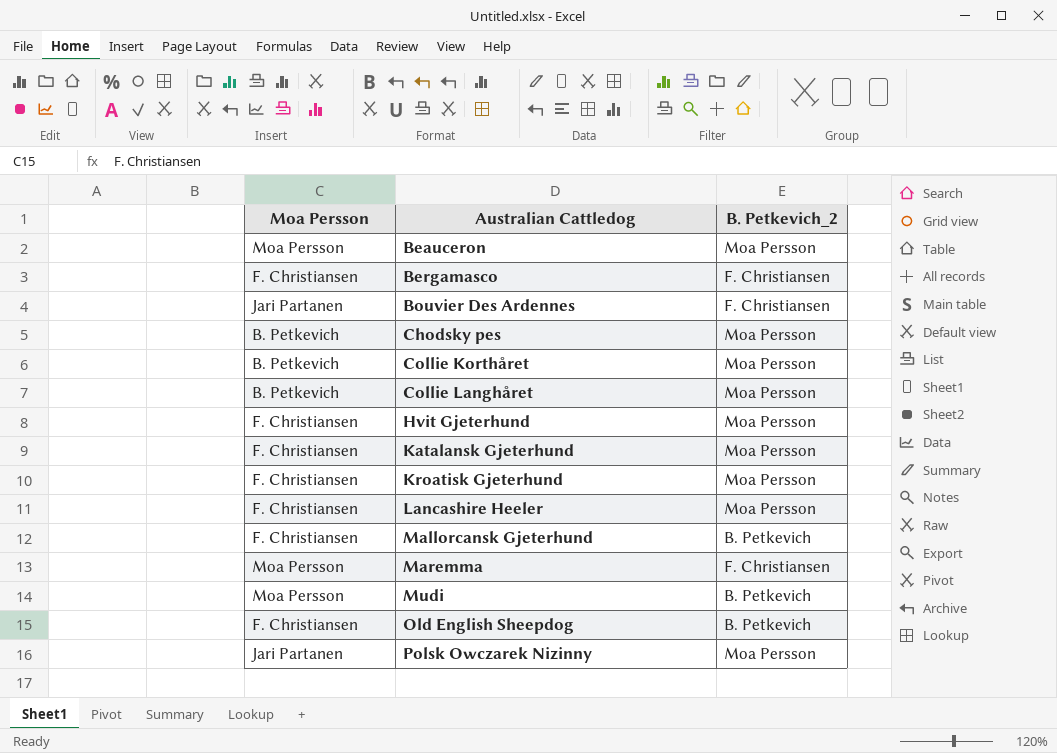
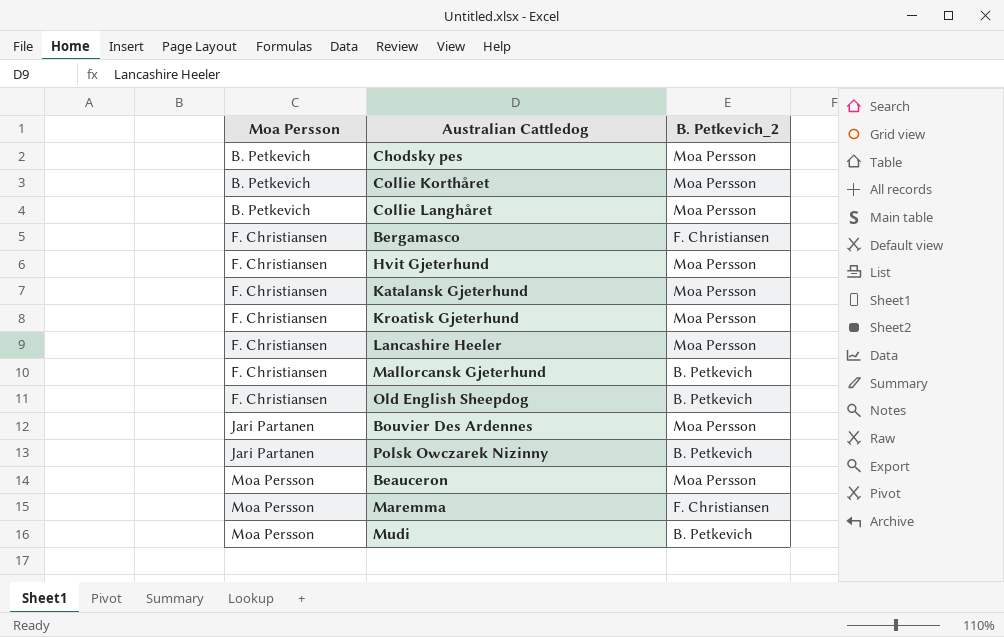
row order: Australian Cattledog ascending -> Moa Persson ascending
Bouvier Des Ardennes | B. Petkevich_2: F. Christiansen -> Moa Persson
Polsk Owczarek Nizinny | B. Petkevich_2: Moa Persson -> B. Petkevich

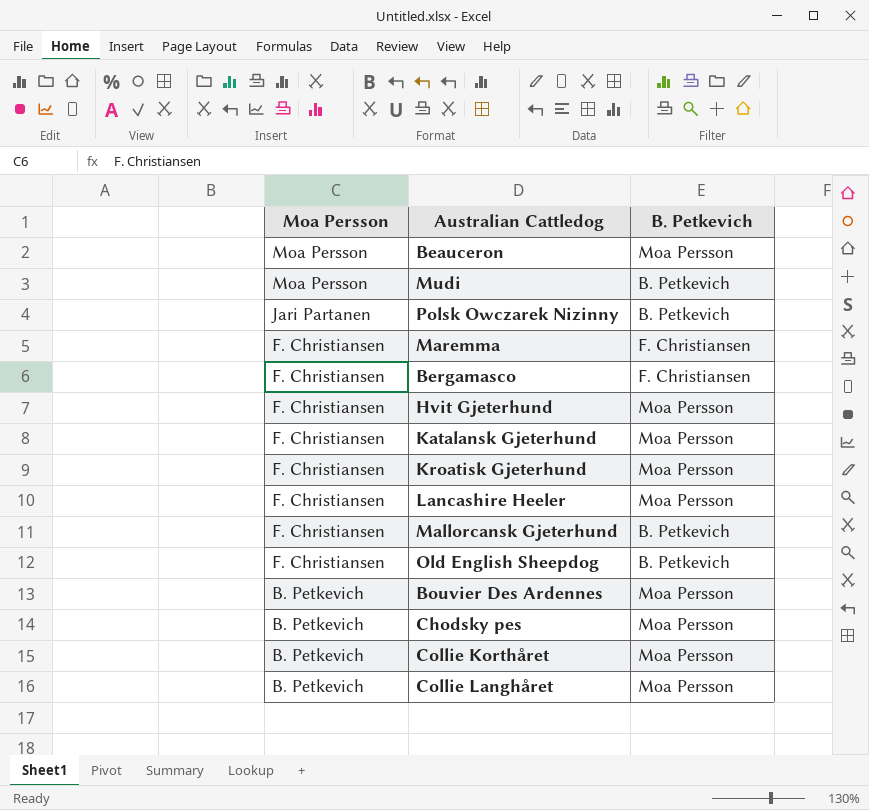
row order: Moa Persson ascending -> Moa Persson descending
column name: B. Petkevich_2 -> B. Petkevich
Maremma | Moa Persson: Moa Persson -> F. Christiansen
Bouvier Des Ardennes | Moa Persson: Jari Partanen -> B. Petkevich

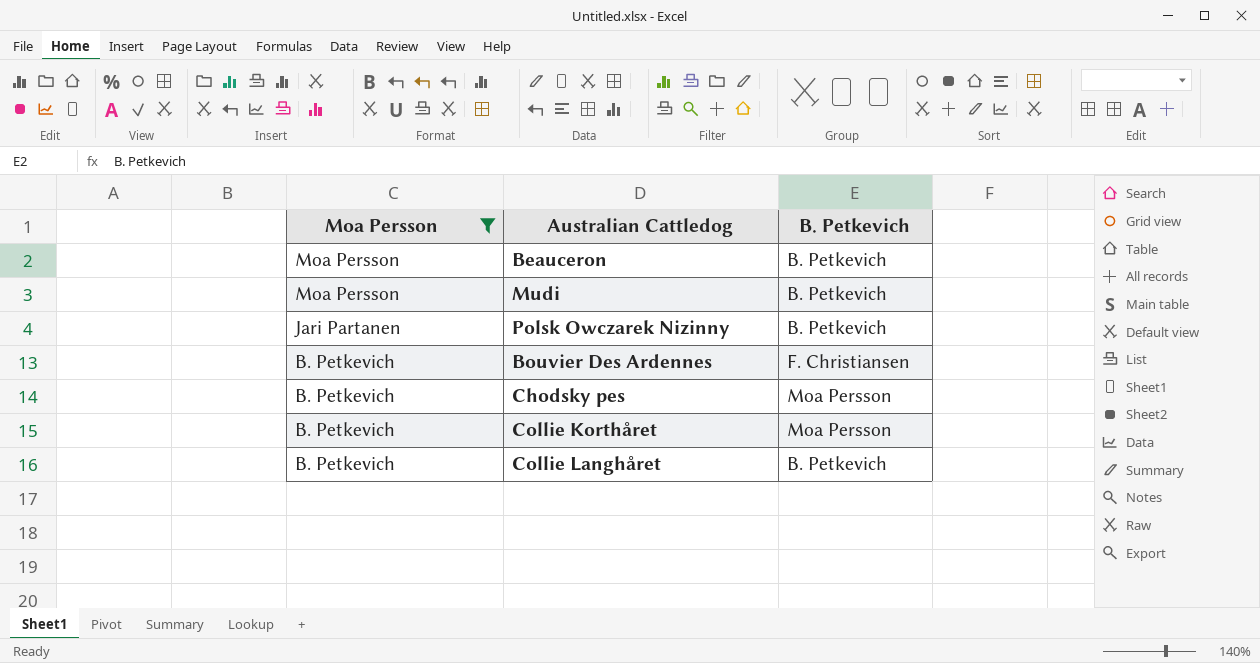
filter: none -> Moa Persson != F. Christiansen
Beauceron | B. Petkevich: Moa Persson -> B. Petkevich
Bouvier Des Ardennes | B. Petkevich: Moa Persson -> F. Christiansen
Collie Langhåret | B. Petkevich: Moa Persson -> B. Petkevich

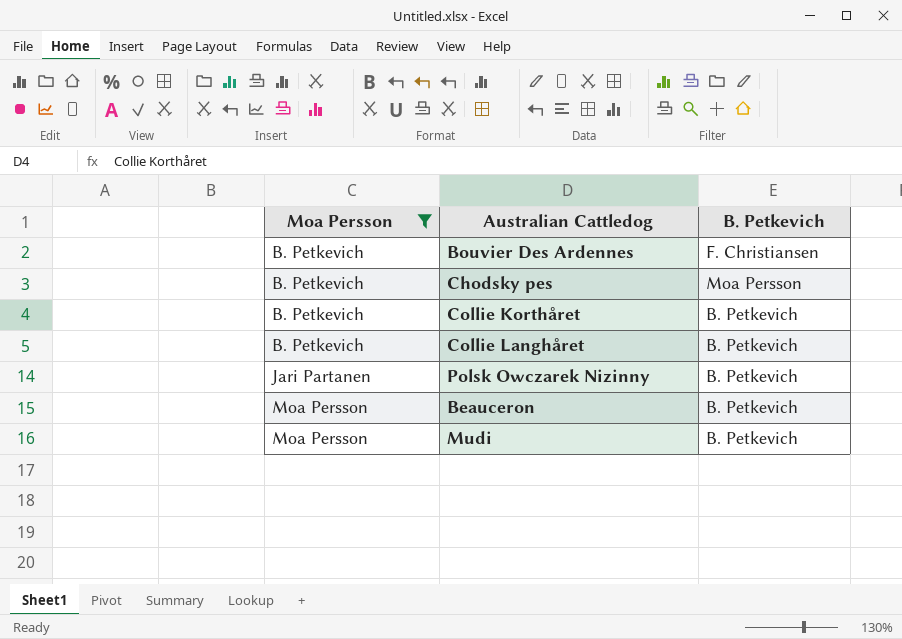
row order: Moa Persson descending -> Moa Persson ascending
Collie Korthåret | B. Petkevich: Moa Persson -> B. Petkevich

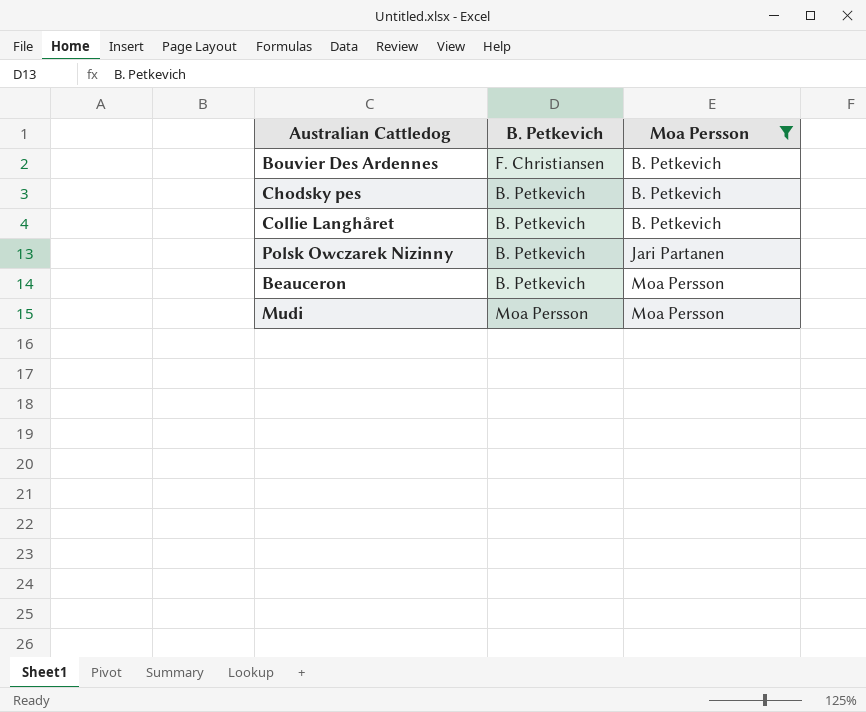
column Moa Persson | position: 1 -> 3
row Collie Korthåret: B. Petkevich | B. Petkevich -> none
Chodsky pes | B. Petkevich: Moa Persson -> B. Petkevich
Mudi | B. Petkevich: B. Petkevich -> Moa Persson

